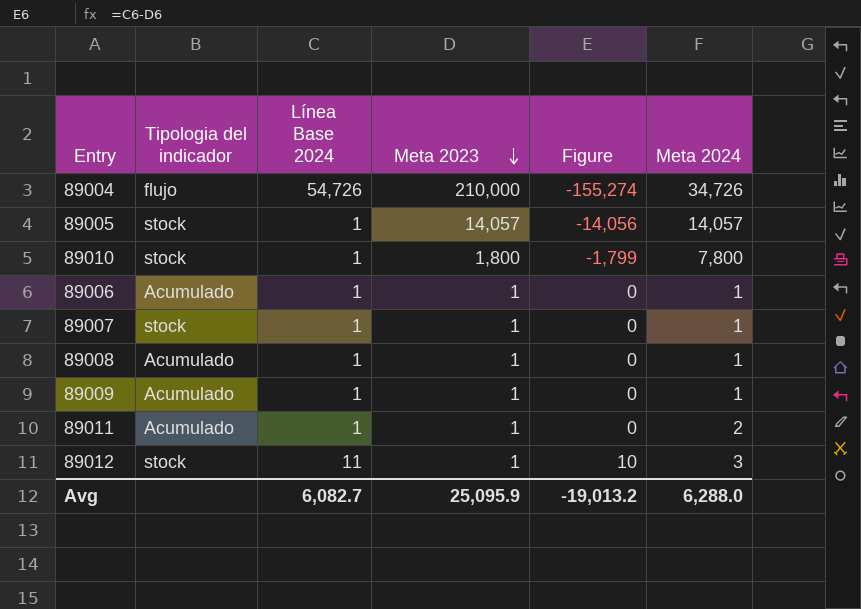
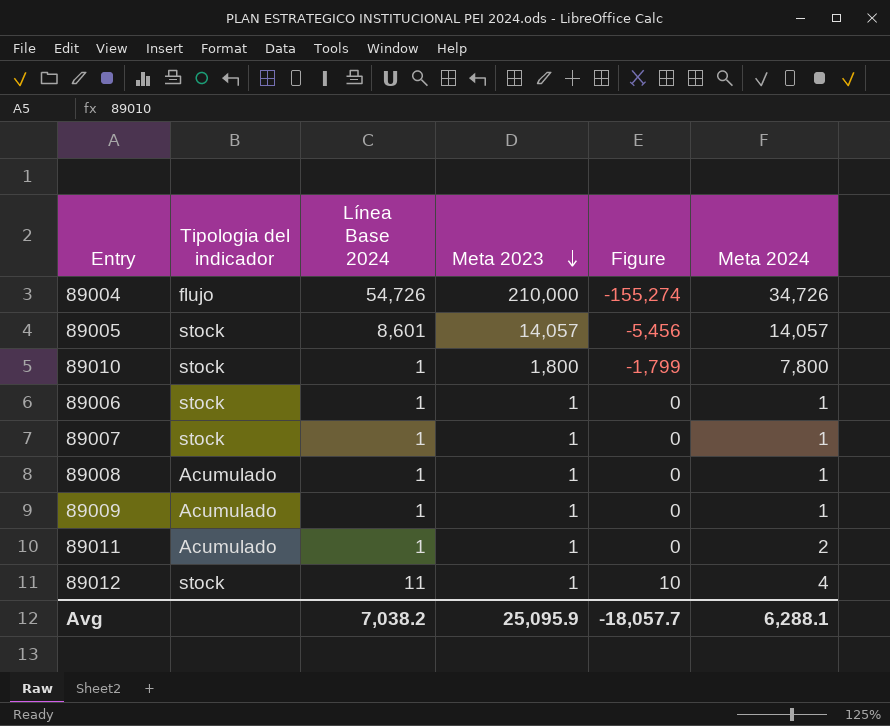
89005 | Línea Base 2024: 1 -> 8,601
89005 | Figure: -14,056 -> -5,456
89006 | Tipologia del indicador: Acumulado -> stock
89012 | Meta 2024: 3 -> 4
Avg | Línea Base 2024: 6,082.7 -> 7,038.2
Avg | Figure: -19,013.2 -> -18,057.7
Avg | Meta 2024: 6,288.0 -> 6,288.1

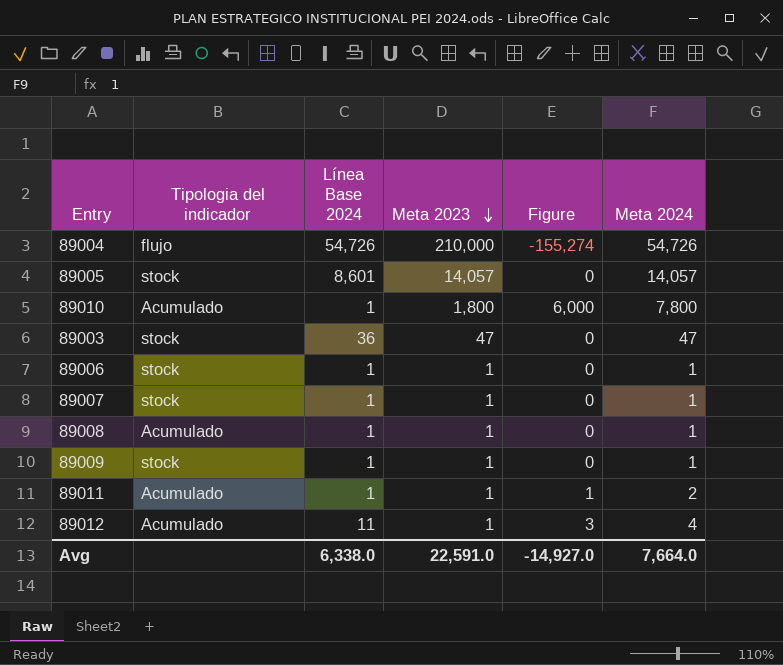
column Figure | formula: [Línea Base 2024] - [Meta 2023] -> [Meta 2024] - [Meta 2023]
89004 | Meta 2024: 34,726 -> 54,726
89010 | Tipologia del indicador: stock -> Acumulado
row 89003: none -> stock | 36 | 47 | 0 | 47
89009 | Tipologia del indicador: Acumulado -> stock
89012 | Tipologia del indicador: stock -> Acumulado
Avg | Línea Base 2024: 7,038.2 -> 6,338.0
Avg | Meta 2023: 25,095.9 -> 22,591.0
Avg | Figure: -18,057.7 -> -14,927.0
Avg | Meta 2024: 6,288.1 -> 7,664.0

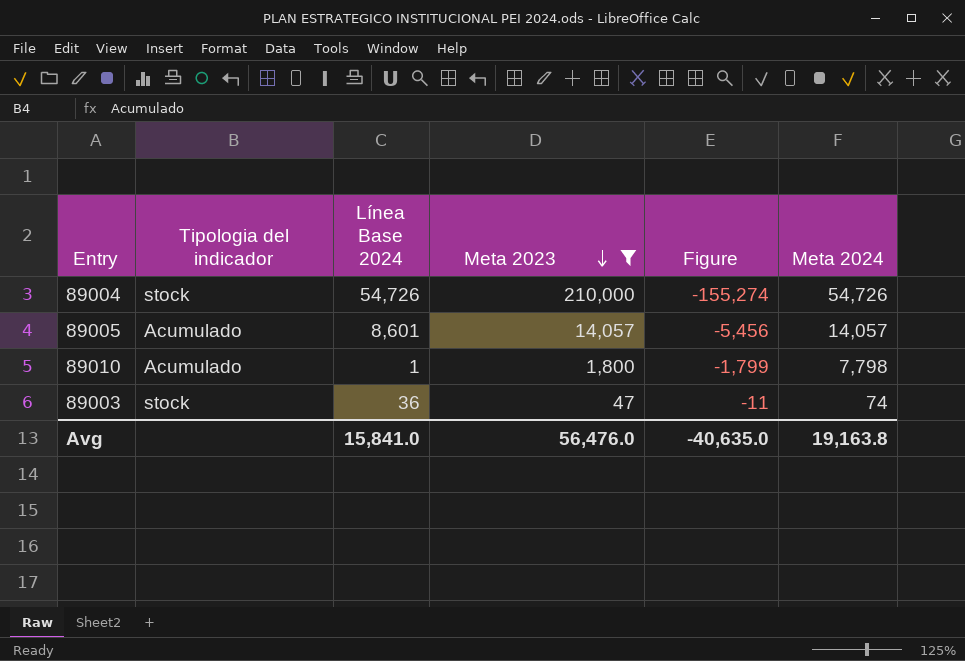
filter: none -> Meta 2023 != 1
column Figure | formula: [Meta 2024] - [Meta 2023] -> [Línea Base 2024] - [Meta 2023]
89004 | Tipologia del indicador: flujo -> stock
89005 | Tipologia del indicador: stock -> Acumulado
89010 | Meta 2024: 7,800 -> 7,798
89003 | Meta 2024: 47 -> 74
Avg | Línea Base 2024: 6,338.0 -> 15,841.0
Avg | Meta 2023: 22,591.0 -> 56,476.0
Avg | Figure: -14,927.0 -> -40,635.0
Avg | Meta 2024: 7,664.0 -> 19,163.8

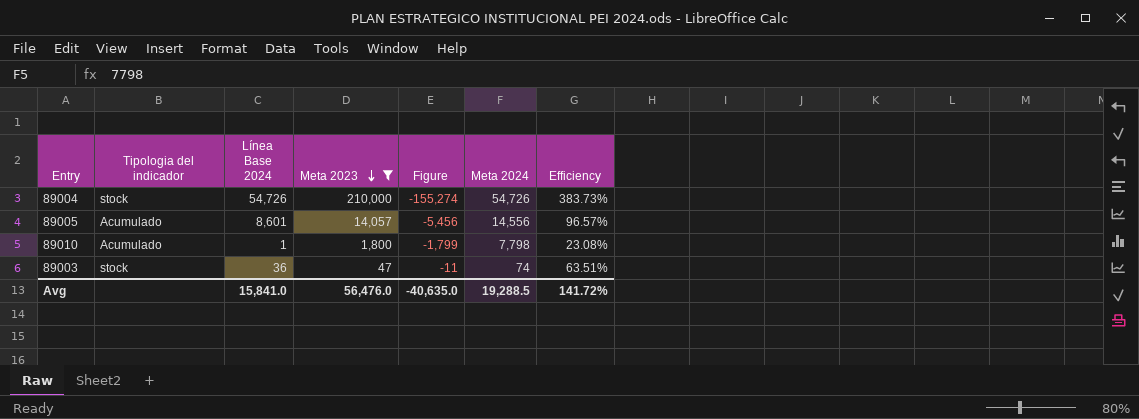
column Efficiency | formula: none -> [Meta 2023] / [Meta 2024]
89005 | Meta 2024: 14,057 -> 14,556
Avg | Meta 2024: 19,163.8 -> 19,288.5

